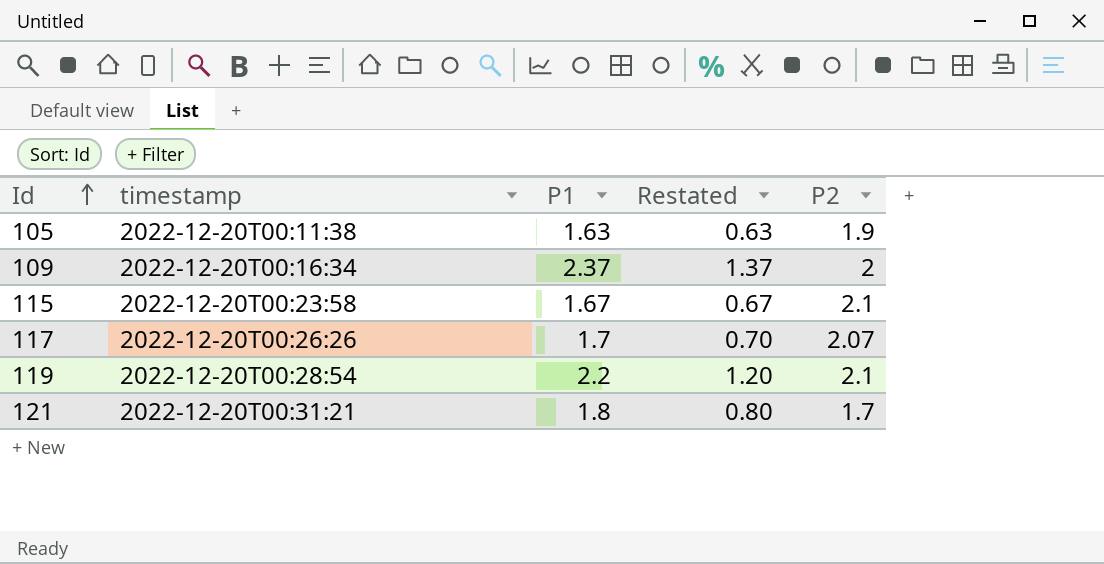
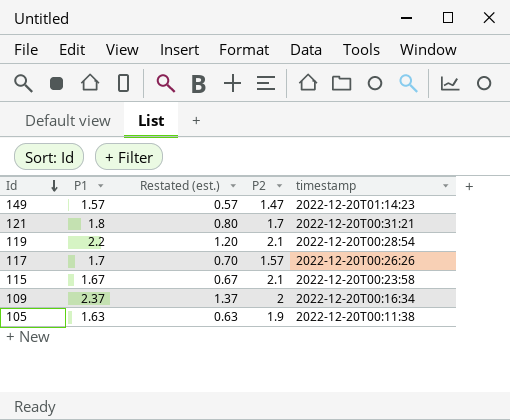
row order: Id ascending -> Id descending
column name: Restated -> Restated (est.)
column timestamp | position: 2 -> 5
row 149: none -> 1.57 | 0.57 | 1.47 | 2022-12-20T01:14:23
117 | P2: 2.07 -> 1.57

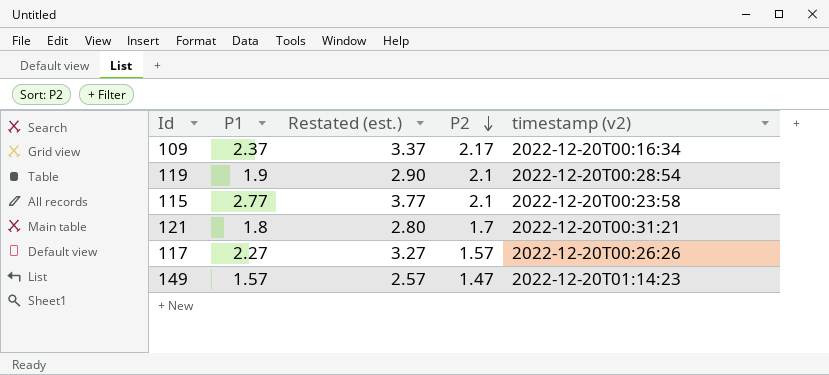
row order: Id descending -> P2 descending
column Restated (est.) | formula: [P1] - 1 -> [P1] + 1
column name: timestamp -> timestamp (v2)
row 105: 1.63 | 0.63 | 1.9 | 2022-12-20T00:11:38 -> none
109 | P2: 2 -> 2.17
119 | P1: 2.2 -> 1.9
115 | P1: 1.67 -> 2.77
117 | P1: 1.7 -> 2.27

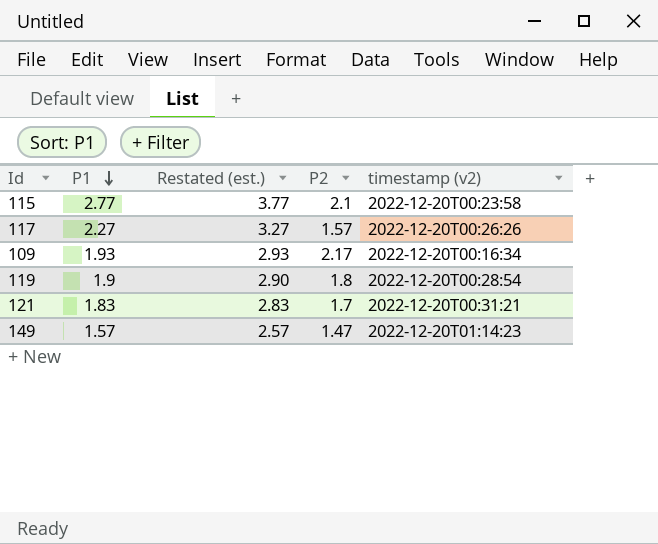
row order: P2 descending -> P1 descending
109 | P1: 2.37 -> 1.93
109 | Restated (est.): 3.37 -> 2.93
119 | P2: 2.1 -> 1.8
121 | P1: 1.8 -> 1.83
121 | Restated (est.): 2.80 -> 2.83

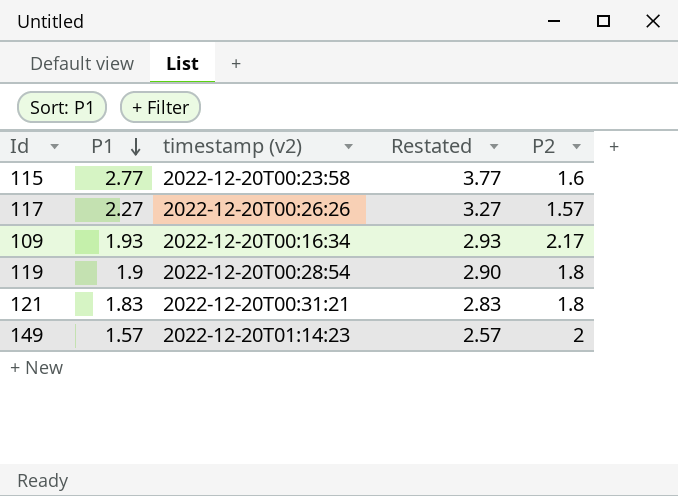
column timestamp (v2) | position: 5 -> 3
column name: Restated (est.) -> Restated
115 | P2: 2.1 -> 1.6
121 | P2: 1.7 -> 1.8
149 | P2: 1.47 -> 2

